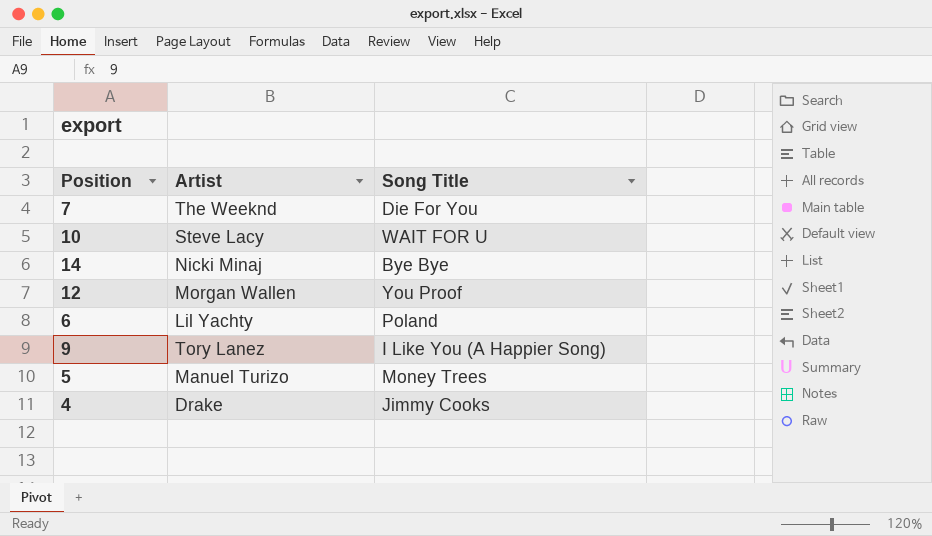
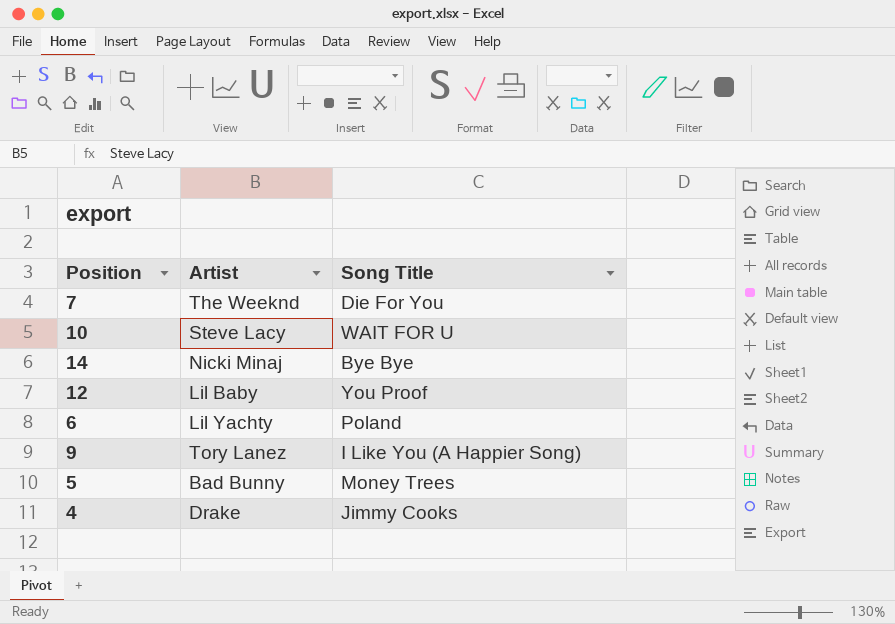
12 | Artist: Morgan Wallen -> Lil Baby
5 | Artist: Manuel Turizo -> Bad Bunny

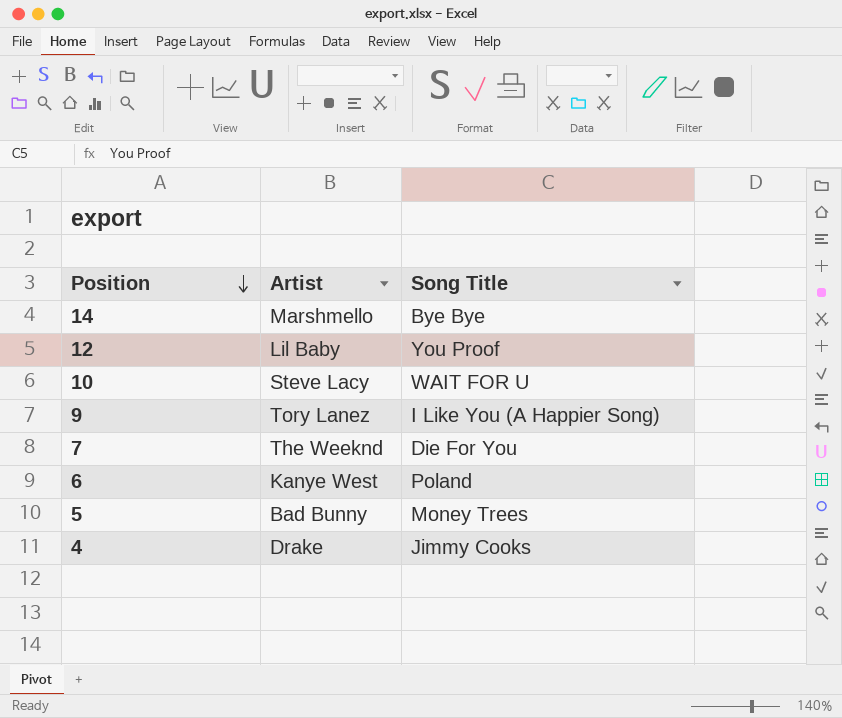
row order: none -> Position descending
14 | Artist: Nicki Minaj -> Marshmello
6 | Artist: Lil Yachty -> Kanye West

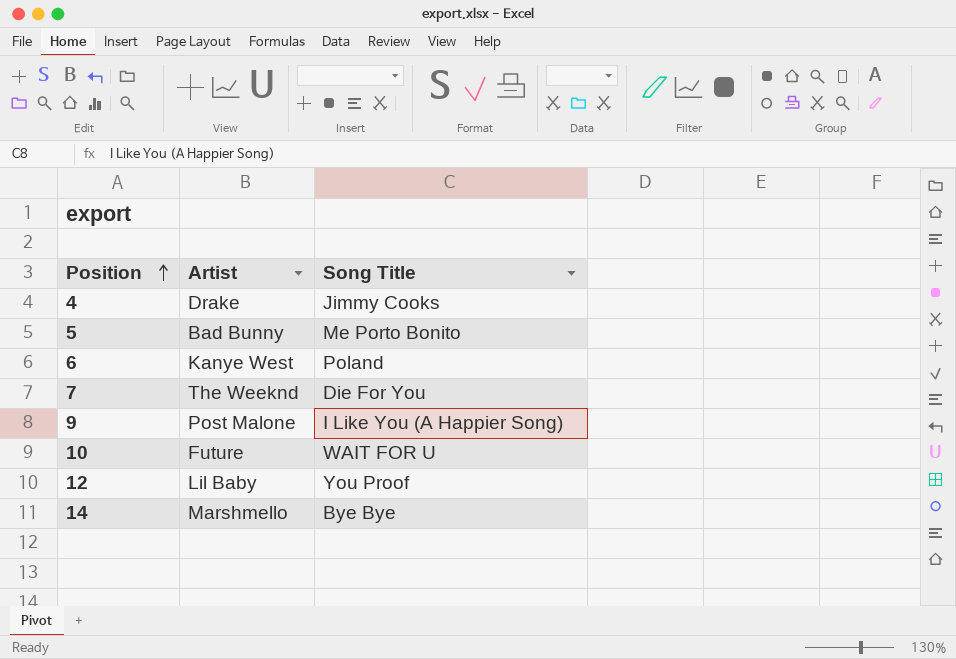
row order: Position descending -> Position ascending
5 | Song Title: Money Trees -> Me Porto Bonito
9 | Artist: Tory Lanez -> Post Malone
10 | Artist: Steve Lacy -> Future

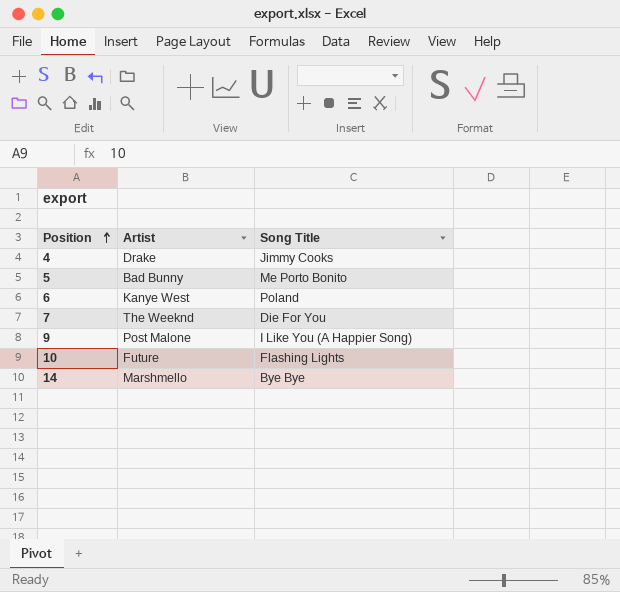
row 12: Lil Baby | You Proof -> none
10 | Song Title: WAIT FOR U -> Flashing Lights

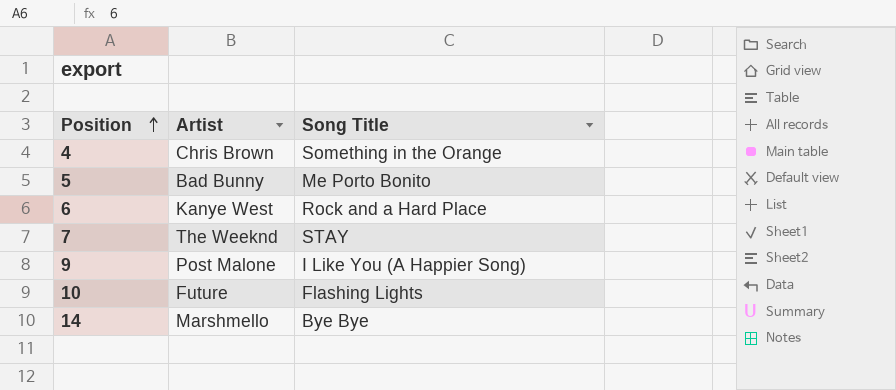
4 | Artist: Drake -> Chris Brown
4 | Song Title: Jimmy Cooks -> Something in the Orange
6 | Song Title: Poland -> Rock and a Hard Place
7 | Song Title: Die For You -> STAY

